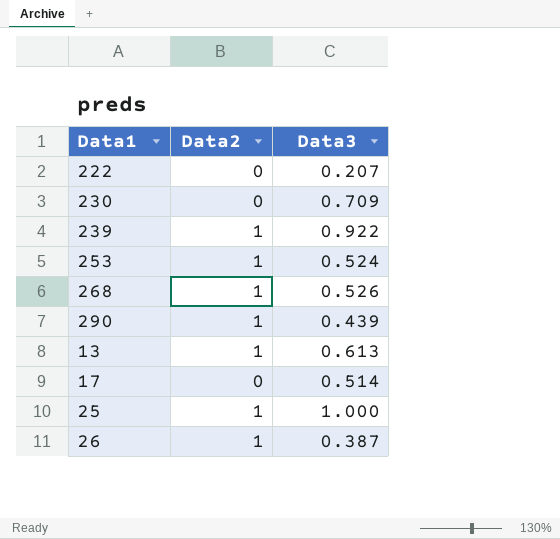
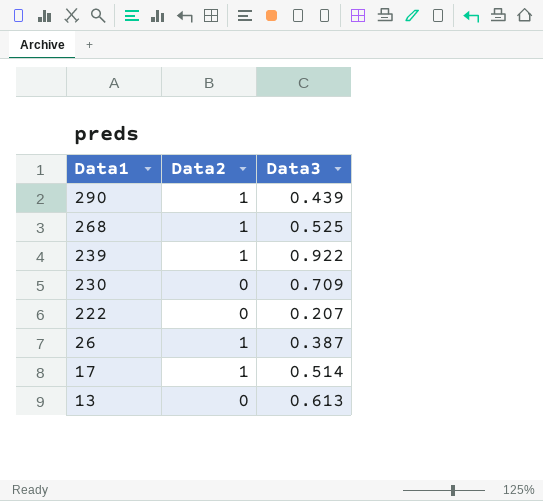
row order: none -> Data1 descending
row 253: 1 | 0.524 -> none
row 25: 1 | 1.000 -> none
268 | Data3: 0.526 -> 0.525
17 | Data2: 0 -> 1
13 | Data2: 1 -> 0

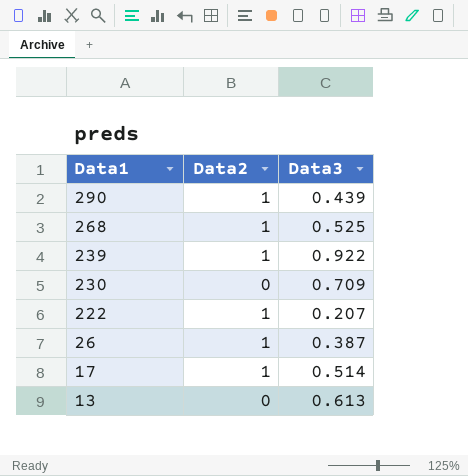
222 | Data2: 0 -> 1

